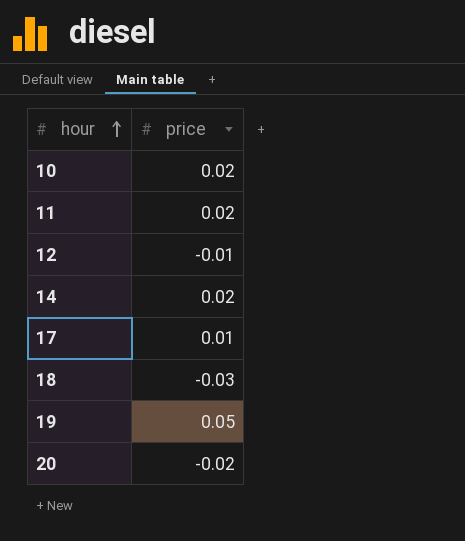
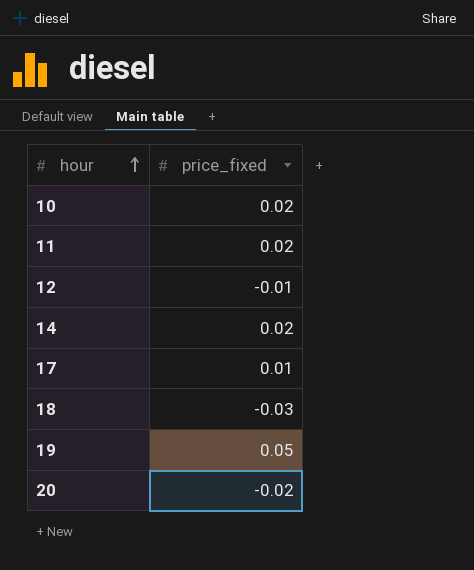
column name: price -> price_fixed

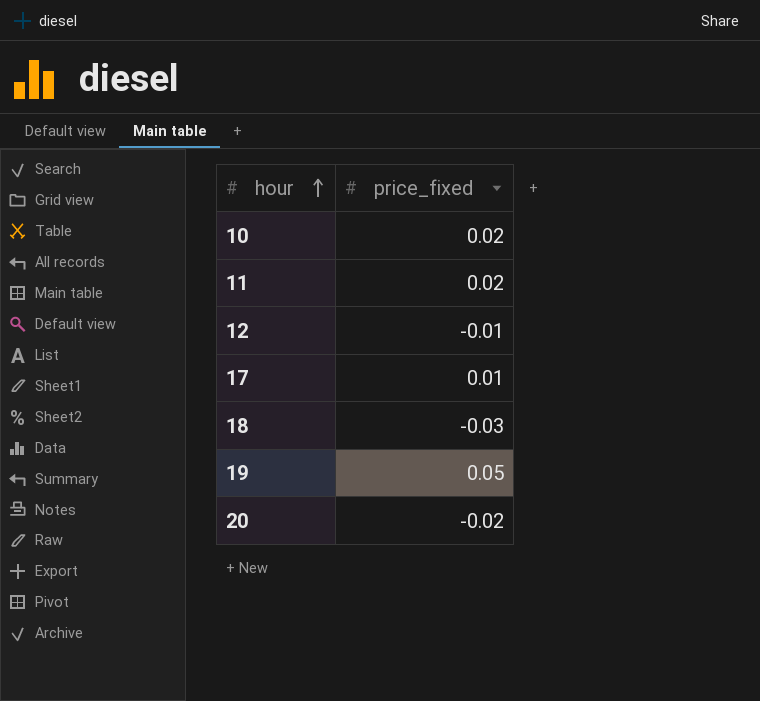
row 14: 0.02 -> none

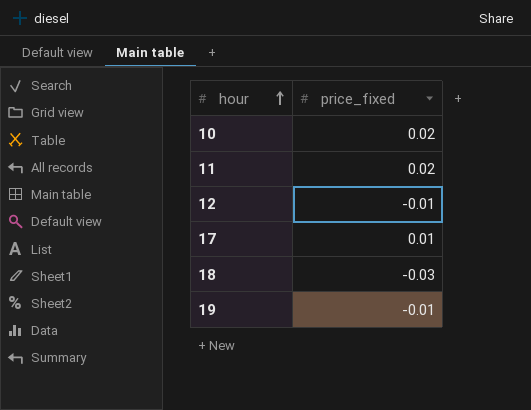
row 20: -0.02 -> none
19 | price_fixed: 0.05 -> -0.01

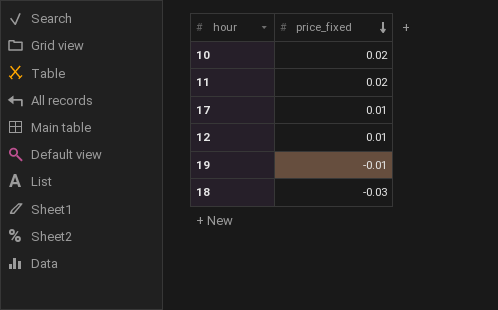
row order: hour ascending -> price_fixed descending
12 | price_fixed: -0.01 -> 0.01

